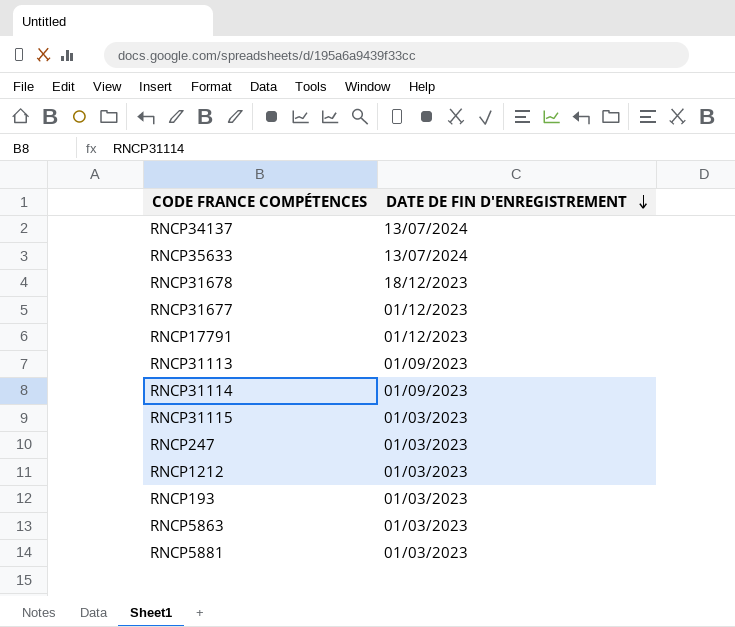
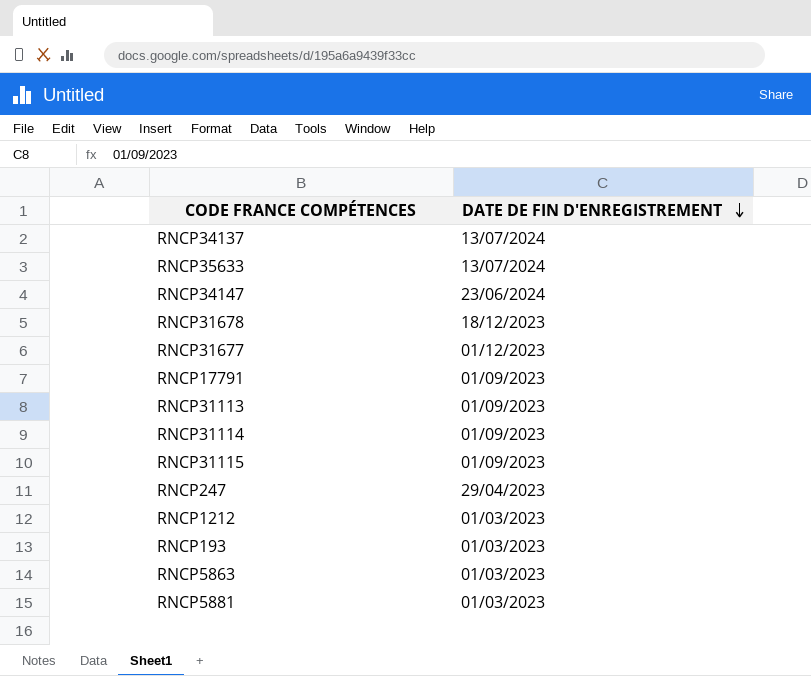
row RNCP34147: none -> 23/06/2024
RNCP17791 | DATE DE FIN D'ENREGISTREMENT: 01/12/2023 -> 01/09/2023
RNCP31115 | DATE DE FIN D'ENREGISTREMENT: 01/03/2023 -> 01/09/2023
RNCP247 | DATE DE FIN D'ENREGISTREMENT: 01/03/2023 -> 29/04/2023

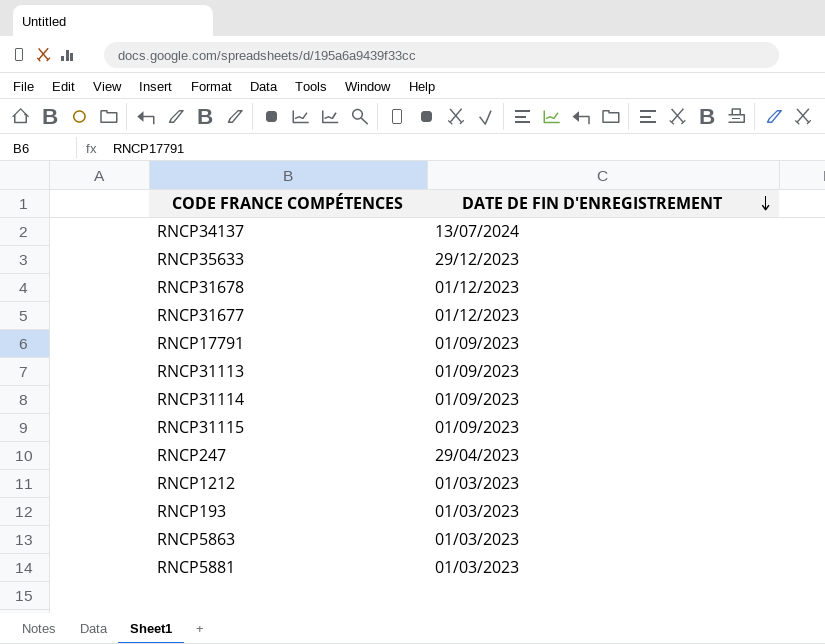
row RNCP34147: 23/06/2024 -> none
RNCP35633 | DATE DE FIN D'ENREGISTREMENT: 13/07/2024 -> 29/12/2023
RNCP31678 | DATE DE FIN D'ENREGISTREMENT: 18/12/2023 -> 01/12/2023

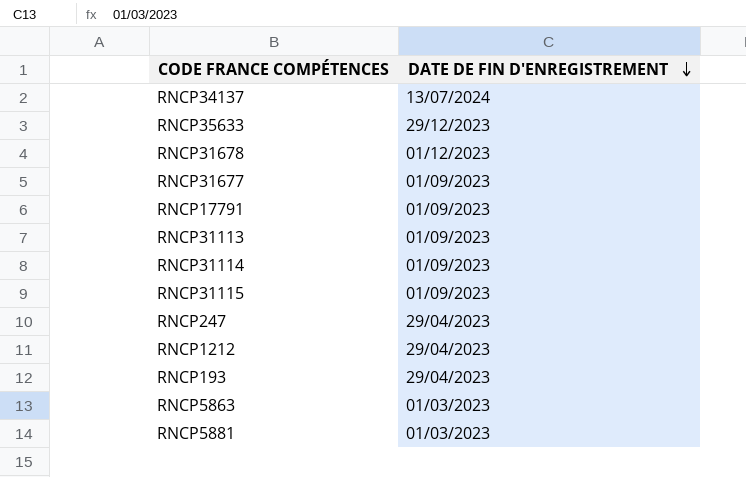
RNCP31677 | DATE DE FIN D'ENREGISTREMENT: 01/12/2023 -> 01/09/2023
RNCP1212 | DATE DE FIN D'ENREGISTREMENT: 01/03/2023 -> 29/04/2023
RNCP193 | DATE DE FIN D'ENREGISTREMENT: 01/03/2023 -> 29/04/2023

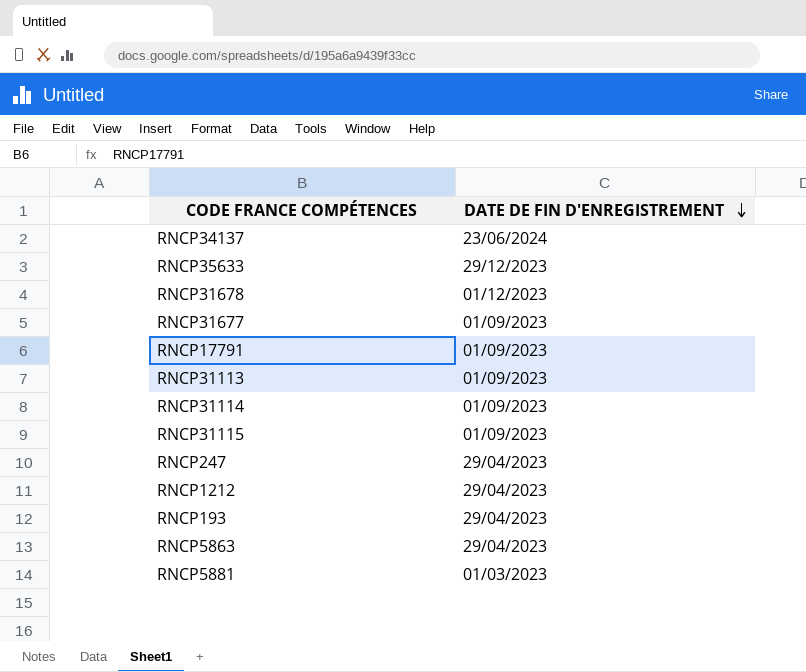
RNCP34137 | DATE DE FIN D'ENREGISTREMENT: 13/07/2024 -> 23/06/2024
RNCP5863 | DATE DE FIN D'ENREGISTREMENT: 01/03/2023 -> 29/04/2023

